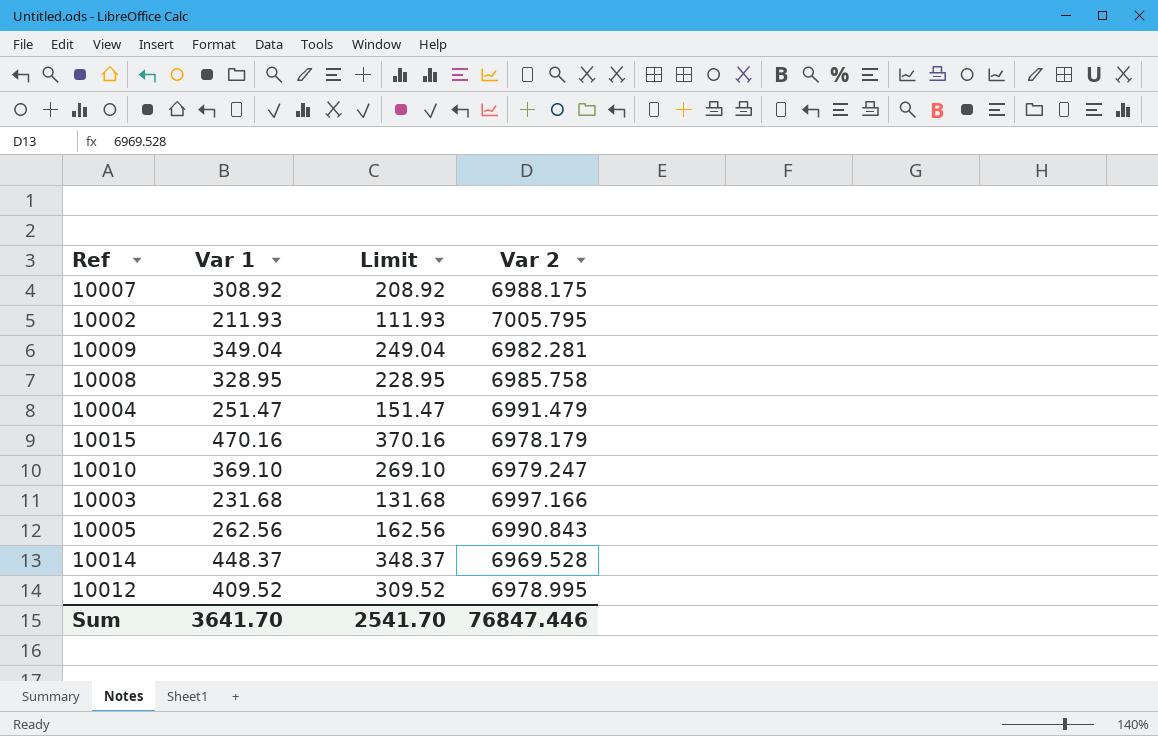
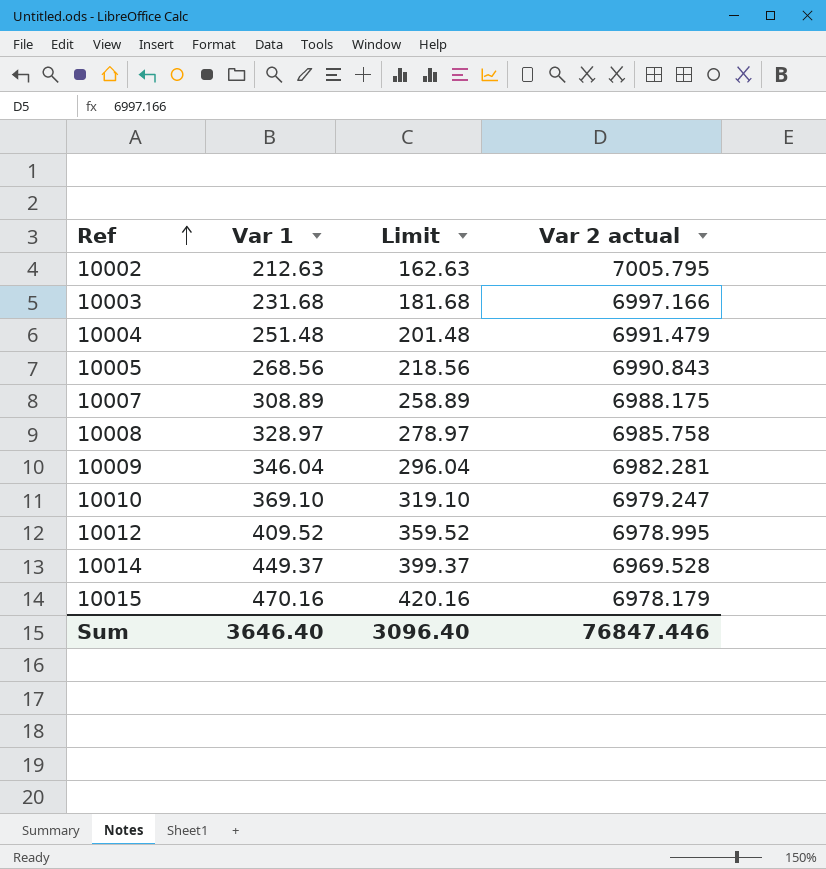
row order: none -> Ref ascending
column Limit | formula: [Var 1] - 100 -> [Var 1] - 50
column name: Var 2 -> Var 2 actual
10002 | Var 1: 211.93 -> 212.63
10004 | Var 1: 251.47 -> 251.48
10005 | Var 1: 262.56 -> 268.56
10007 | Var 1: 308.92 -> 308.89
10008 | Var 1: 328.95 -> 328.97
10009 | Var 1: 349.04 -> 346.04
10014 | Var 1: 448.37 -> 449.37
Sum | Var 1: 3641.70 -> 3646.40
Sum | Limit: 2541.70 -> 3096.40

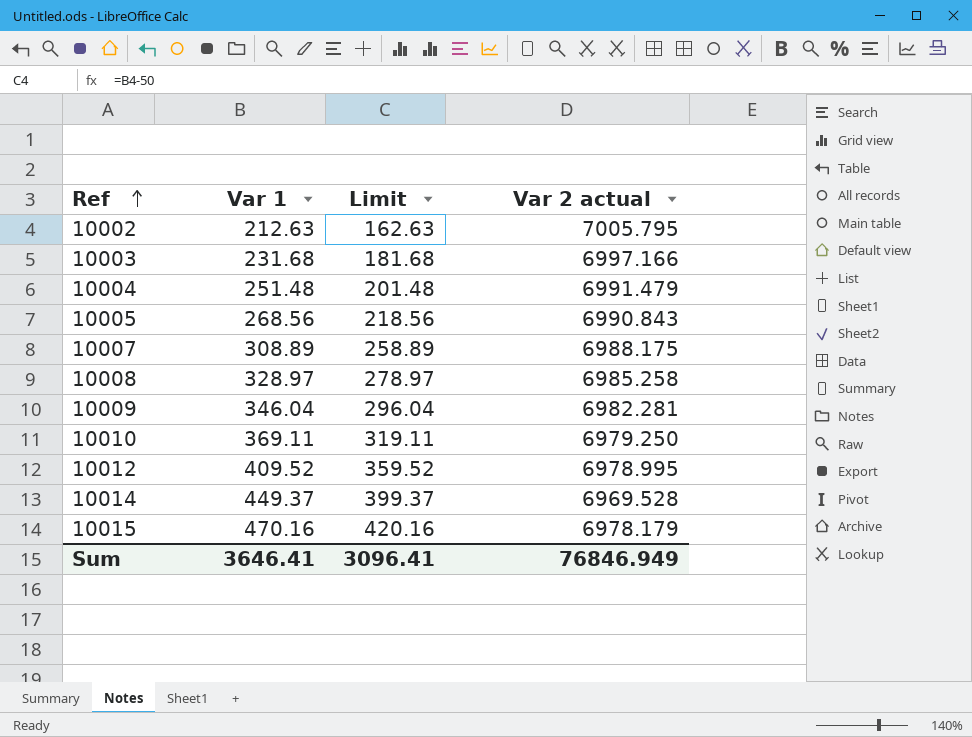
10008 | Var 2 actual: 6985.758 -> 6985.258
10010 | Var 1: 369.10 -> 369.11
10010 | Limit: 319.10 -> 319.11
10010 | Var 2 actual: 6979.247 -> 6979.250
Sum | Var 1: 3646.40 -> 3646.41
Sum | Limit: 3096.40 -> 3096.41
Sum | Var 2 actual: 76847.446 -> 76846.949

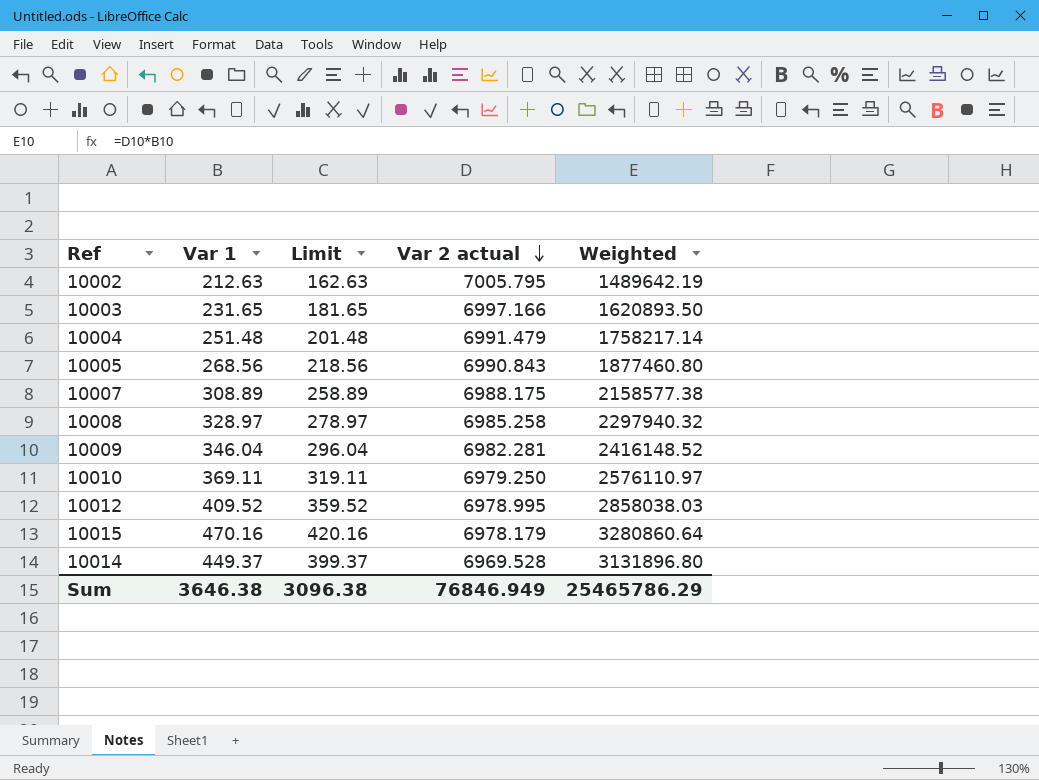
row order: Ref ascending -> Var 2 actual descending
column Weighted | formula: none -> [Var 1] * [Var 2 actual]
10003 | Var 1: 231.68 -> 231.65
10003 | Limit: 181.68 -> 181.65
Sum | Var 1: 3646.41 -> 3646.38
Sum | Limit: 3096.41 -> 3096.38

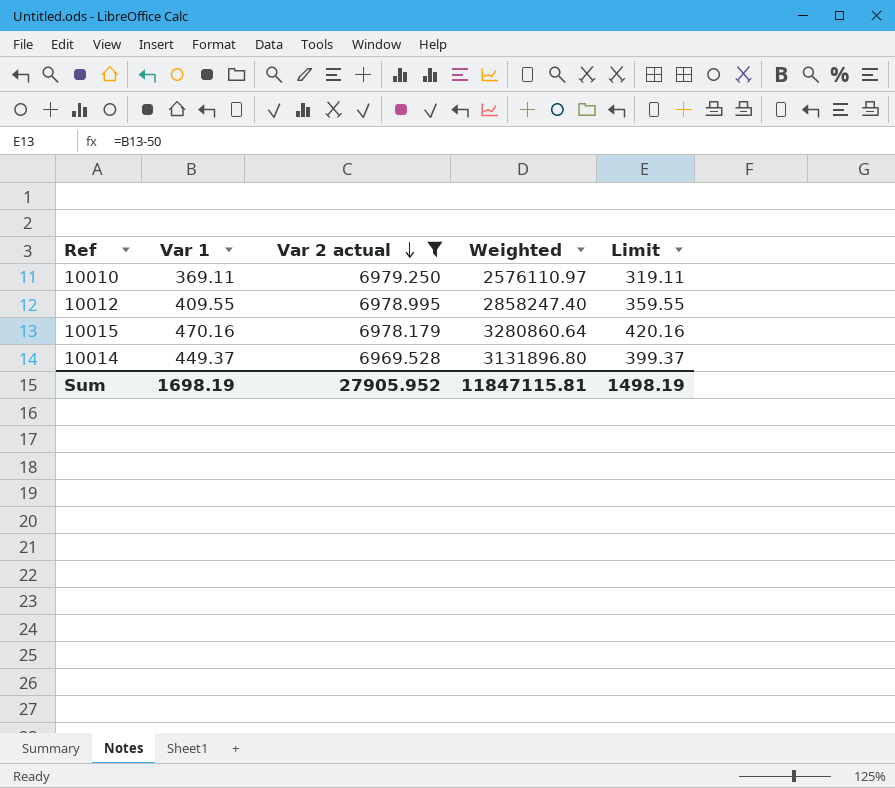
filter: none -> Var 2 actual <= 6979.250
column Limit | position: 3 -> 5
10012 | Var 1: 409.52 -> 409.55
10012 | Weighted: 2858038.03 -> 2858247.40
10012 | Limit: 359.52 -> 359.55
Sum | Var 1: 3646.38 -> 1698.19
Sum | Var 2 actual: 76846.949 -> 27905.952
Sum | Weighted: 25465786.29 -> 11847115.81
Sum | Limit: 3096.38 -> 1498.19

